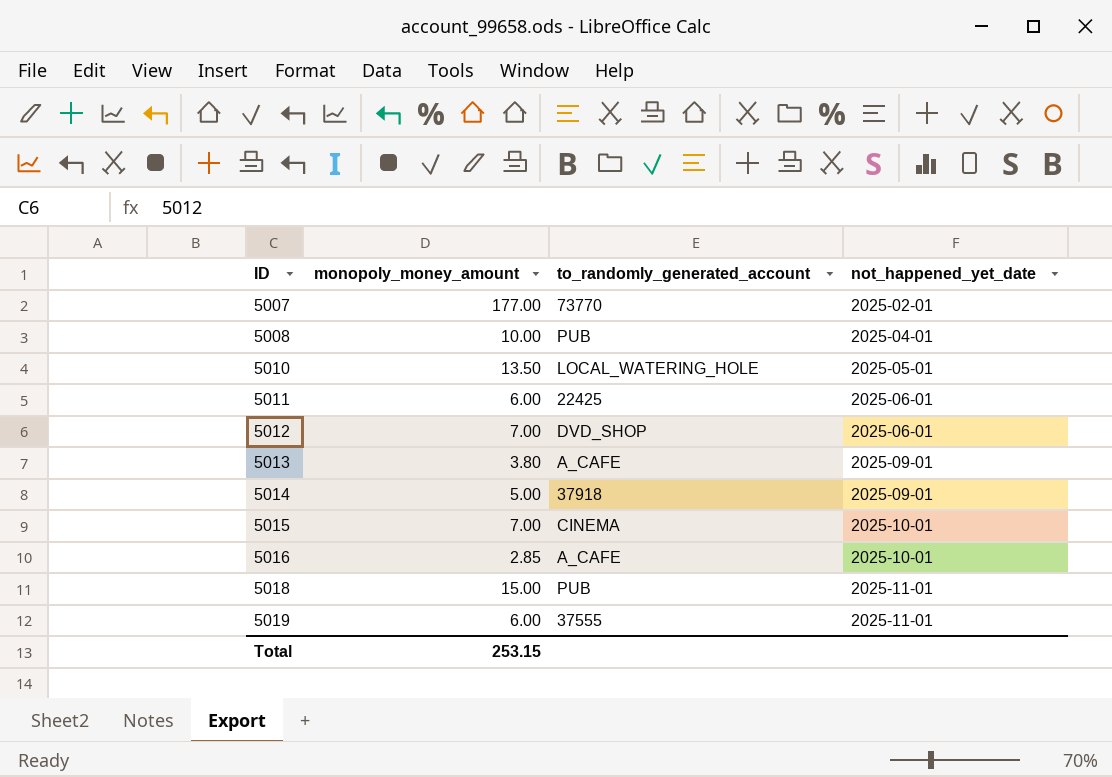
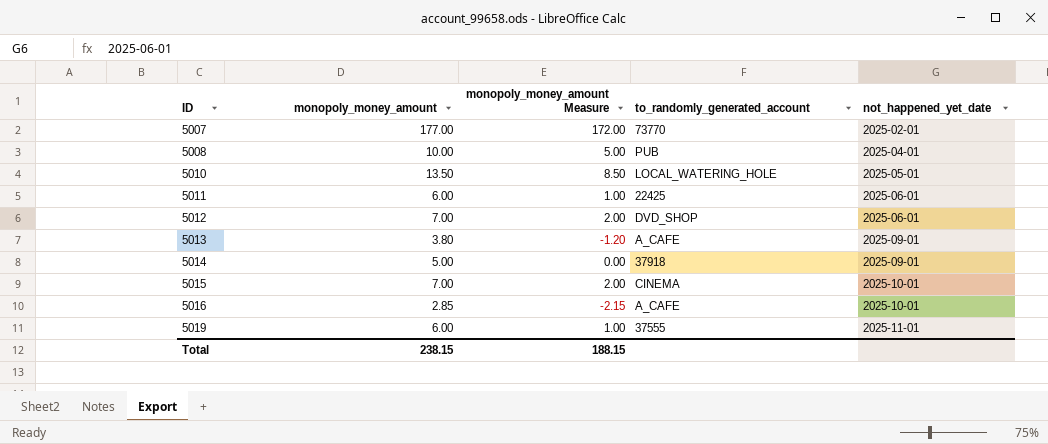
column monopoly_money_amount Measure | formula: none -> [monopoly_money_amount] - 5
row 5018: 15.00 | PUB | 2025-11-01 -> none
Total | monopoly_money_amount: 253.15 -> 238.15

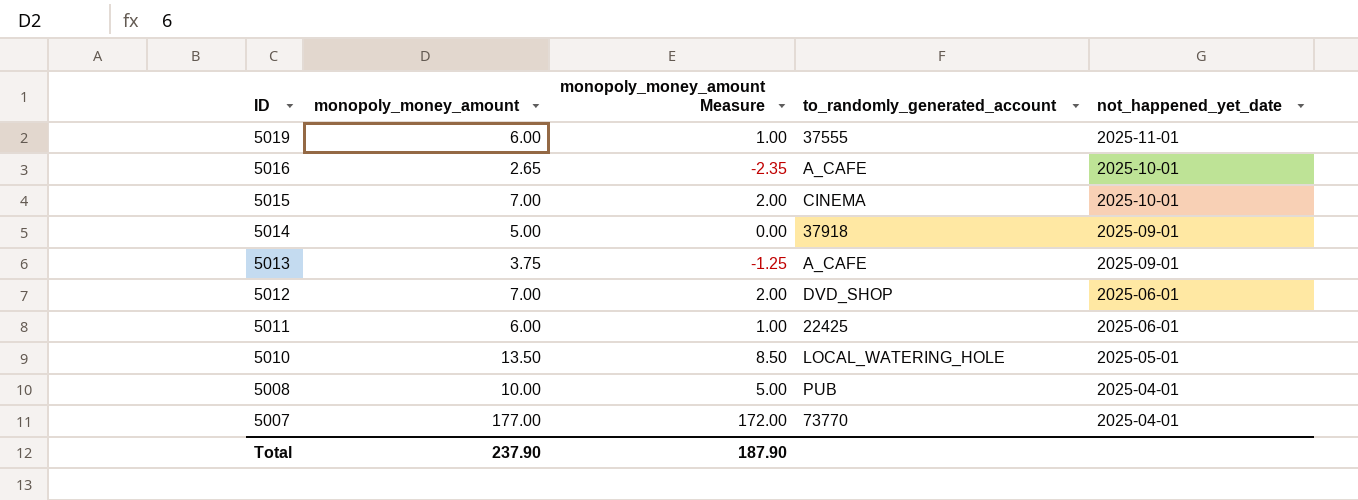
row order: ID ascending -> ID descending
5016 | monopoly_money_amount: 2.85 -> 2.65
5016 | monopoly_money_amount Measure: -2.15 -> -2.35
5013 | monopoly_money_amount: 3.80 -> 3.75
5013 | monopoly_money_amount Measure: -1.20 -> -1.25
5007 | not_happened_yet_date: 2025-02-01 -> 2025-04-01
Total | monopoly_money_amount: 238.15 -> 237.90
Total | monopoly_money_amount Measure: 188.15 -> 187.90

